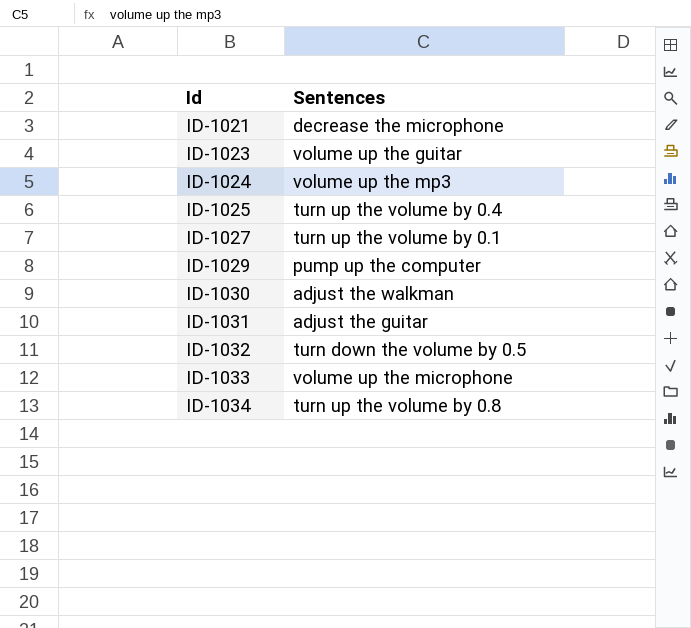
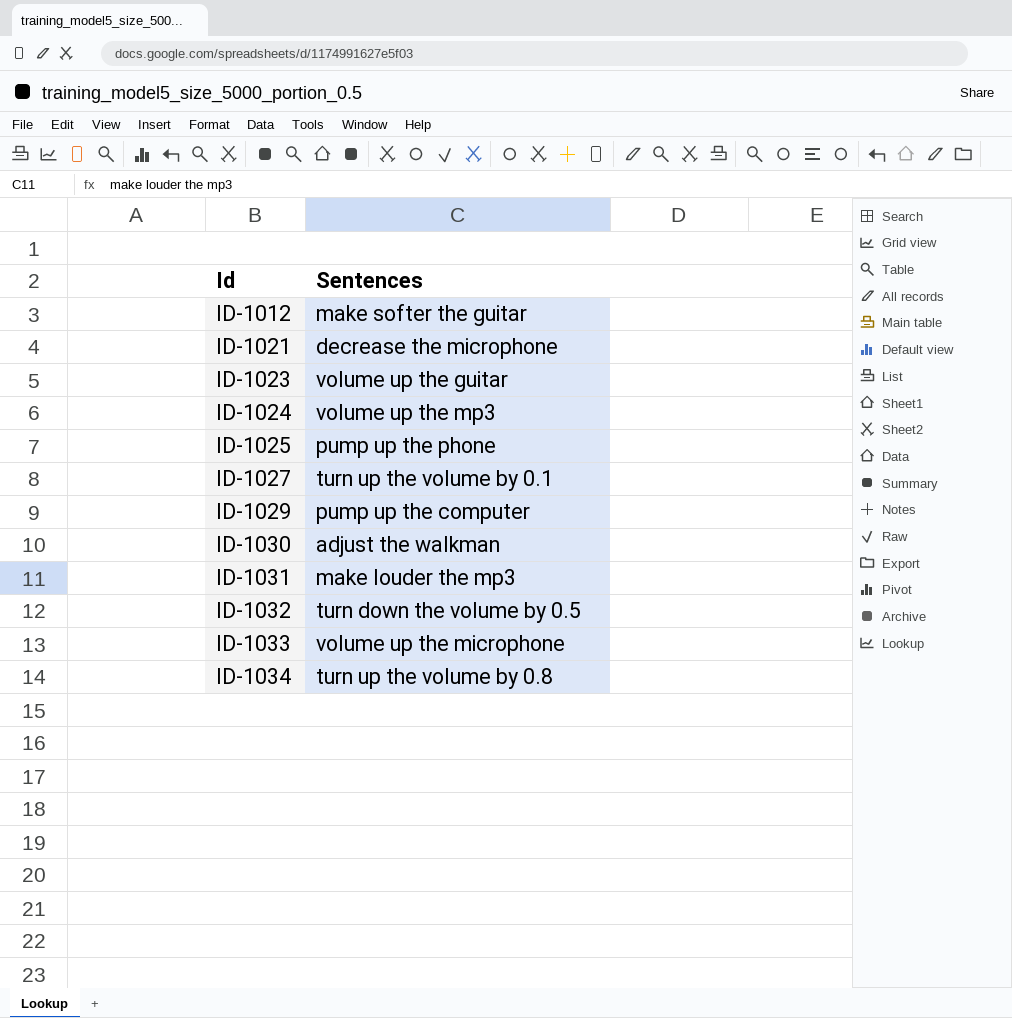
row ID-1012: none -> make softer the guitar
ID-1025 | Sentences: turn up the volume by 0.4 -> pump up the phone
ID-1031 | Sentences: adjust the guitar -> make louder the mp3

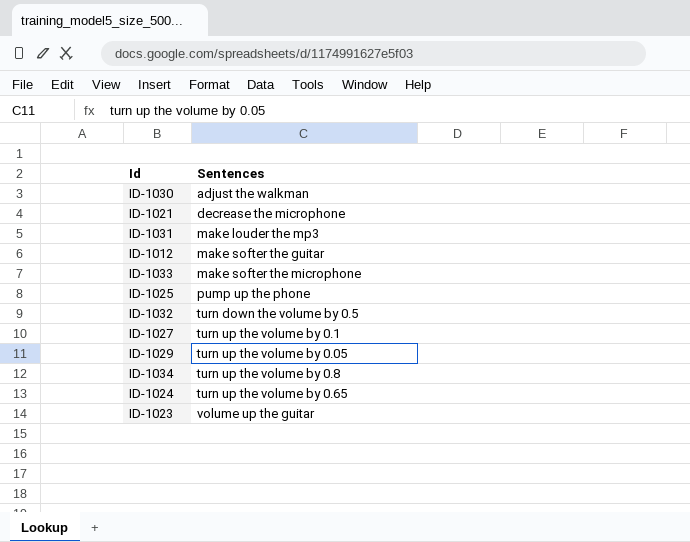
row order: Id ascending -> Sentences ascending
ID-1033 | Sentences: volume up the microphone -> make softer the microphone
ID-1029 | Sentences: pump up the computer -> turn up the volume by 0.05
ID-1024 | Sentences: volume up the mp3 -> turn up the volume by 0.65

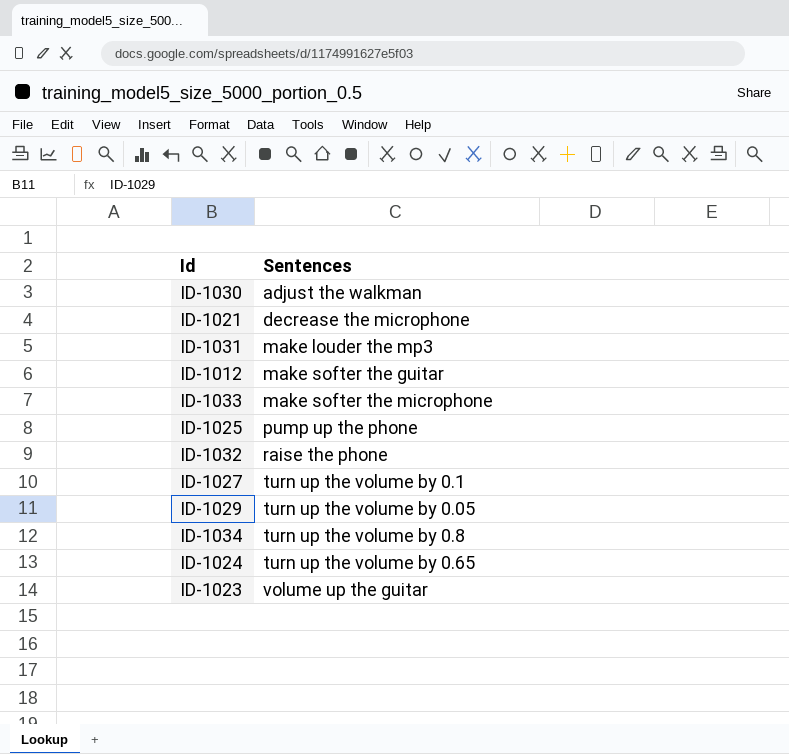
ID-1032 | Sentences: turn down the volume by 0.5 -> raise the phone

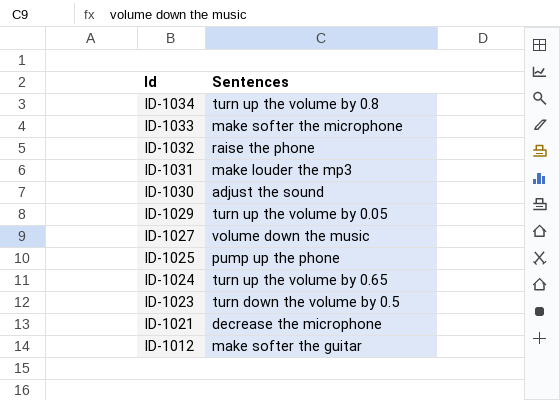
row order: Sentences ascending -> Id descending
ID-1030 | Sentences: adjust the walkman -> adjust the sound
ID-1027 | Sentences: turn up the volume by 0.1 -> volume down the music
ID-1023 | Sentences: volume up the guitar -> turn down the volume by 0.5

